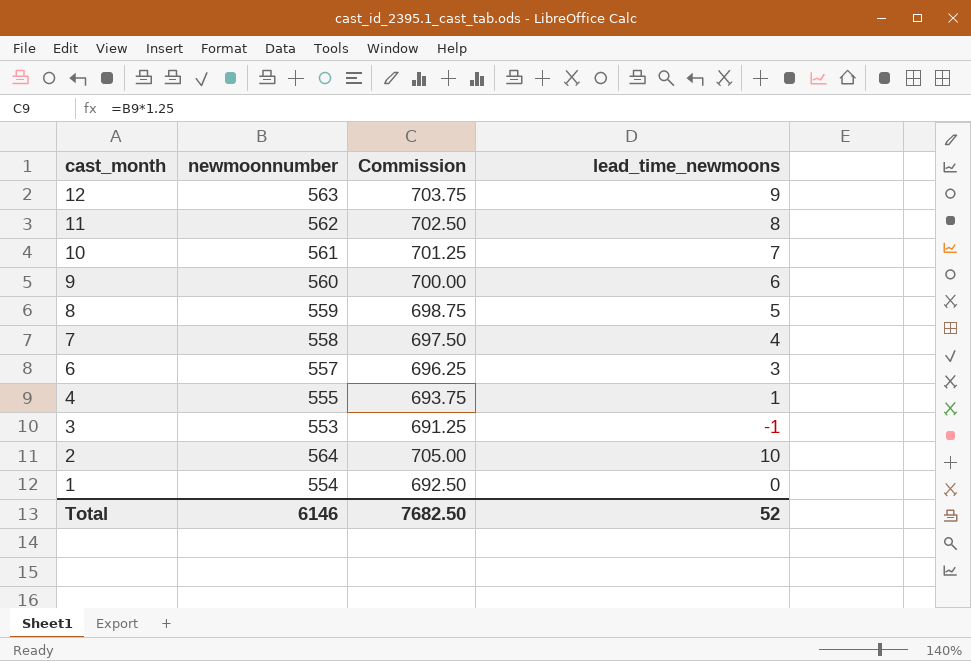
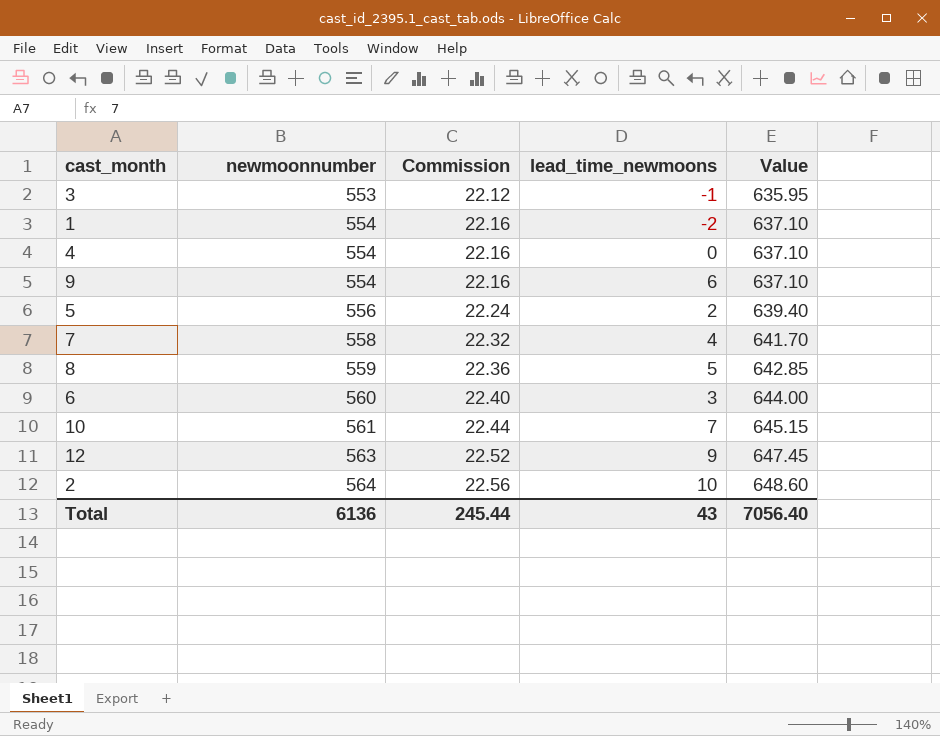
row order: cast_month descending -> newmoonnumber ascending
column Commission | formula: [newmoonnumber] * 1.25 -> [newmoonnumber] * 0.04
column Value | formula: none -> [newmoonnumber] * 1.15
row 11: 562 | 702.50 | 8 -> none
1 | lead_time_newmoons: 0 -> -2
4 | newmoonnumber: 555 -> 554
4 | lead_time_newmoons: 1 -> 0
9 | newmoonnumber: 560 -> 554
row 5: none -> 556 | 22.24 | 2 | 639.40
6 | newmoonnumber: 557 -> 560
Total | newmoonnumber: 6146 -> 6136
Total | Commission: 7682.50 -> 245.44
Total | lead_time_newmoons: 52 -> 43

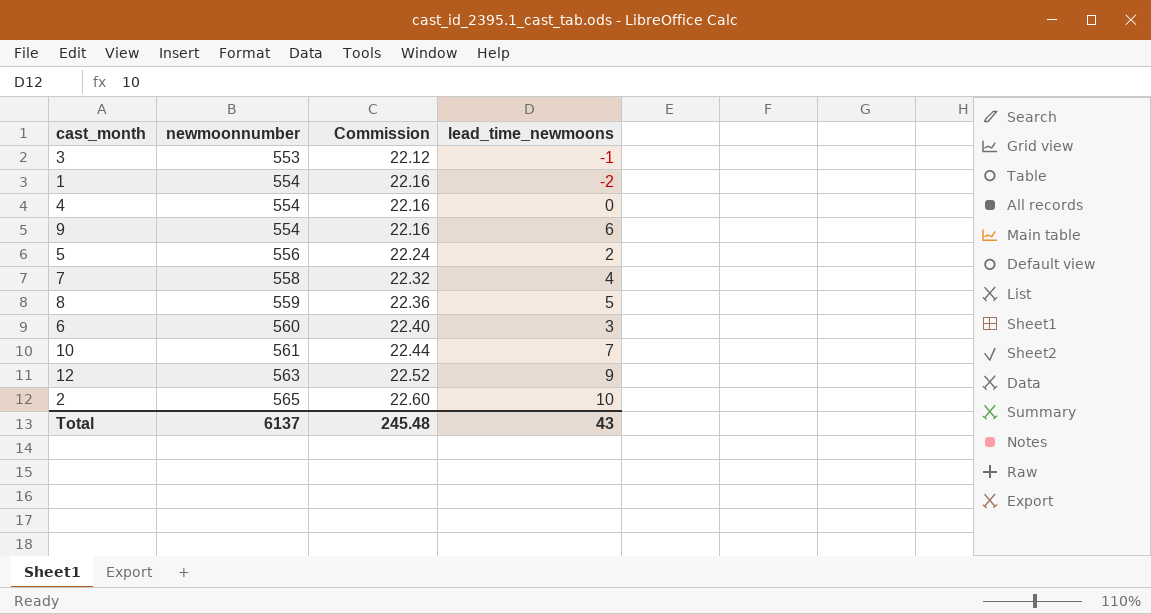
column Value | formula: [newmoonnumber] * 1.15 -> none
2 | newmoonnumber: 564 -> 565
2 | Commission: 22.56 -> 22.60
Total | newmoonnumber: 6136 -> 6137
Total | Commission: 245.44 -> 245.48

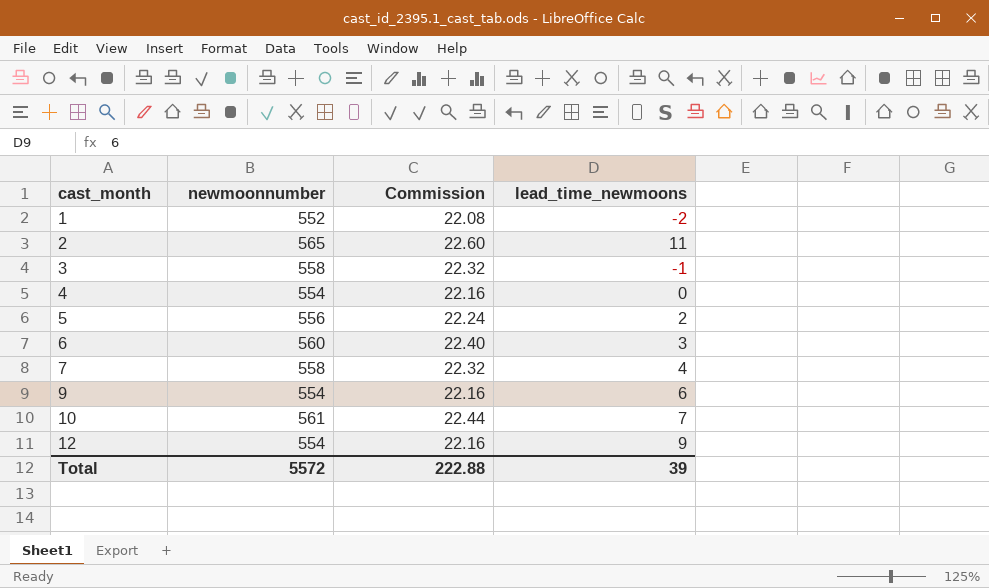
row order: newmoonnumber ascending -> cast_month ascending
row 8: 559 | 22.36 | 5 -> none
1 | newmoonnumber: 554 -> 552
1 | Commission: 22.16 -> 22.08
2 | lead_time_newmoons: 10 -> 11
3 | newmoonnumber: 553 -> 558
3 | Commission: 22.12 -> 22.32
12 | newmoonnumber: 563 -> 554
12 | Commission: 22.52 -> 22.16
Total | newmoonnumber: 6137 -> 5572
Total | Commission: 245.48 -> 222.88
Total | lead_time_newmoons: 43 -> 39

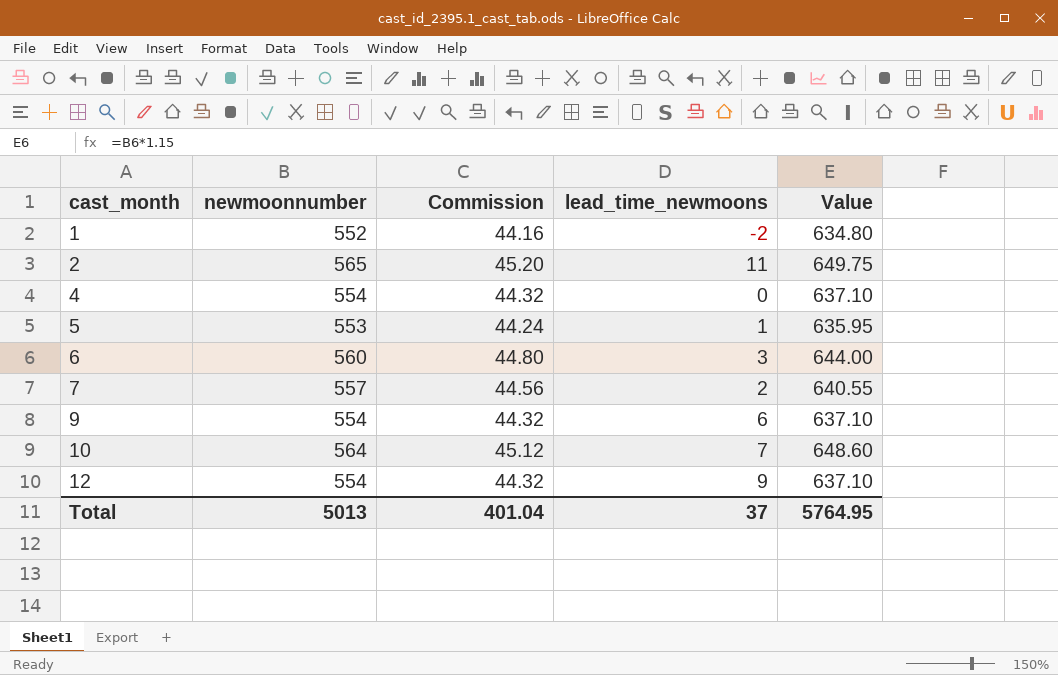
column Commission | formula: [newmoonnumber] * 0.04 -> [newmoonnumber] * 0.08
column Value | formula: none -> [newmoonnumber] * 1.15
row 3: 558 | 22.32 | -1 -> none
5 | newmoonnumber: 556 -> 553
5 | lead_time_newmoons: 2 -> 1
7 | newmoonnumber: 558 -> 557
7 | lead_time_newmoons: 4 -> 2
10 | newmoonnumber: 561 -> 564
Total | newmoonnumber: 5572 -> 5013
Total | Commission: 222.88 -> 401.04
Total | lead_time_newmoons: 39 -> 37

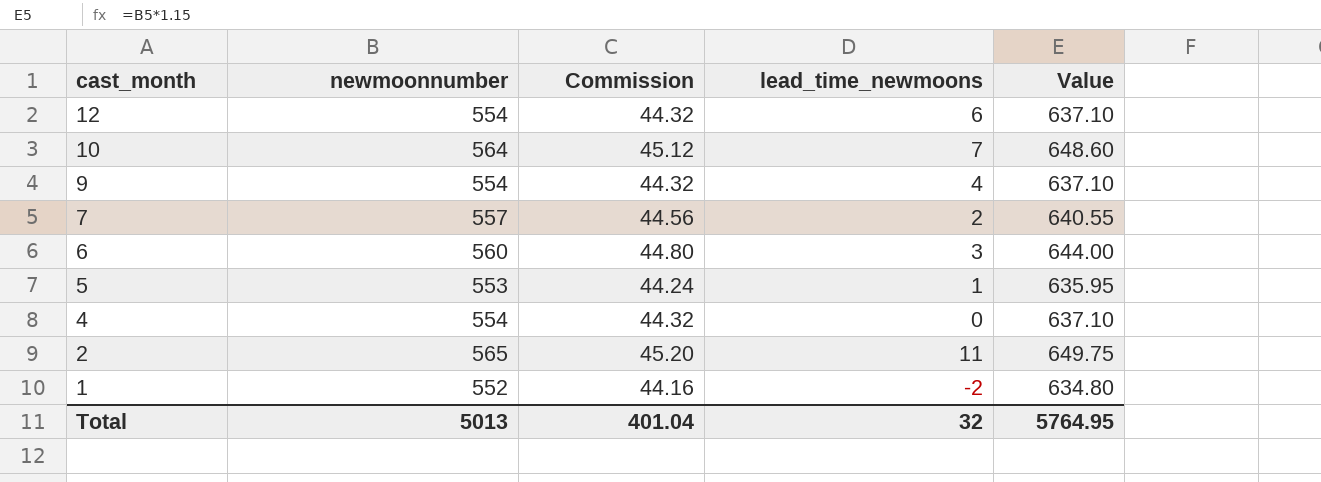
row order: cast_month ascending -> cast_month descending
12 | lead_time_newmoons: 9 -> 6
9 | lead_time_newmoons: 6 -> 4
Total | lead_time_newmoons: 37 -> 32

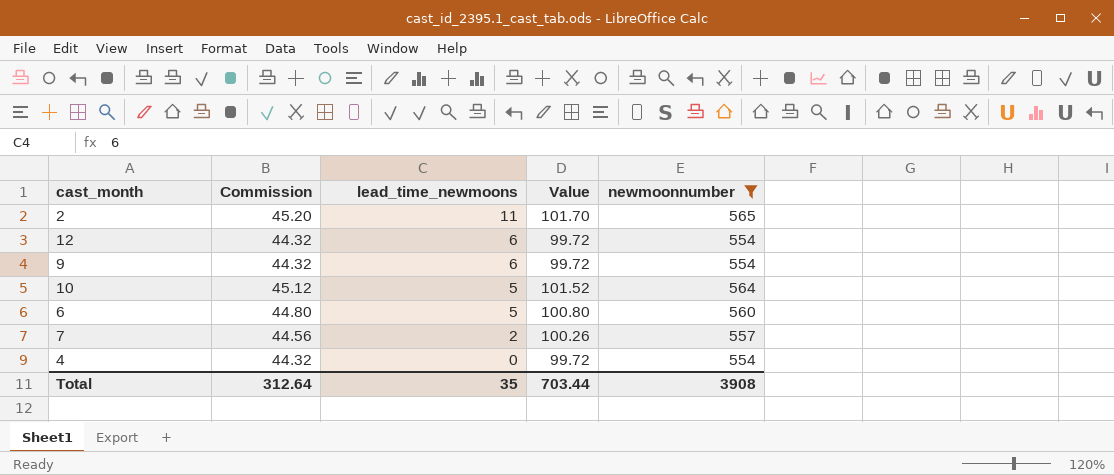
filter: none -> newmoonnumber >= 554
row order: cast_month descending -> lead_time_newmoons descending
column Value | formula: [newmoonnumber] * 1.15 -> [newmoonnumber] * 0.18
column newmoonnumber | position: 2 -> 5
9 | lead_time_newmoons: 4 -> 6
10 | lead_time_newmoons: 7 -> 5
6 | lead_time_newmoons: 3 -> 5
Total | Commission: 401.04 -> 312.64
Total | lead_time_newmoons: 32 -> 35
Total | Value: 5764.95 -> 703.44
Total | newmoonnumber: 5013 -> 3908

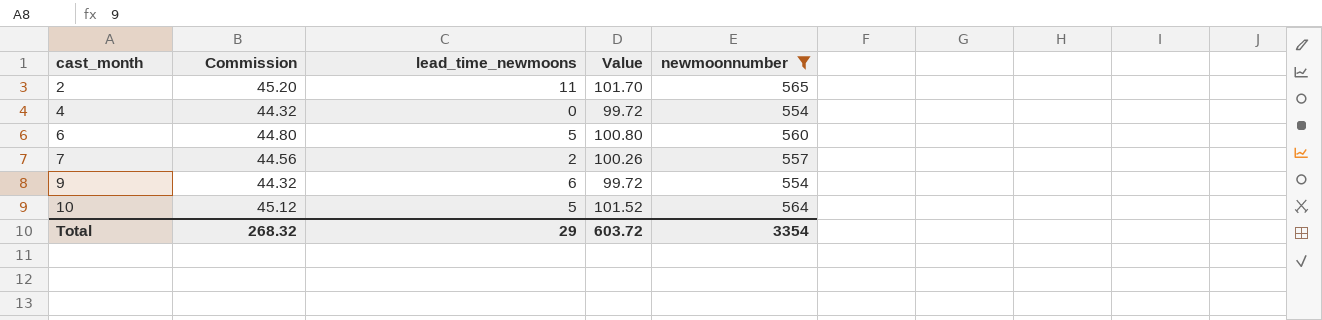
row order: lead_time_newmoons descending -> cast_month ascending
row 12: 44.32 | 6 | 99.72 | 554 -> none
Total | Commission: 312.64 -> 268.32
Total | lead_time_newmoons: 35 -> 29
Total | Value: 703.44 -> 603.72
Total | newmoonnumber: 3908 -> 3354

